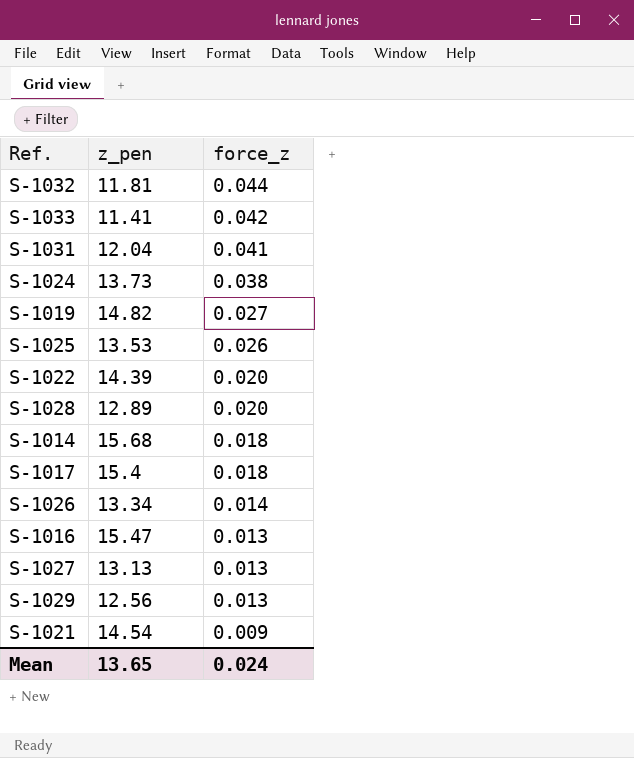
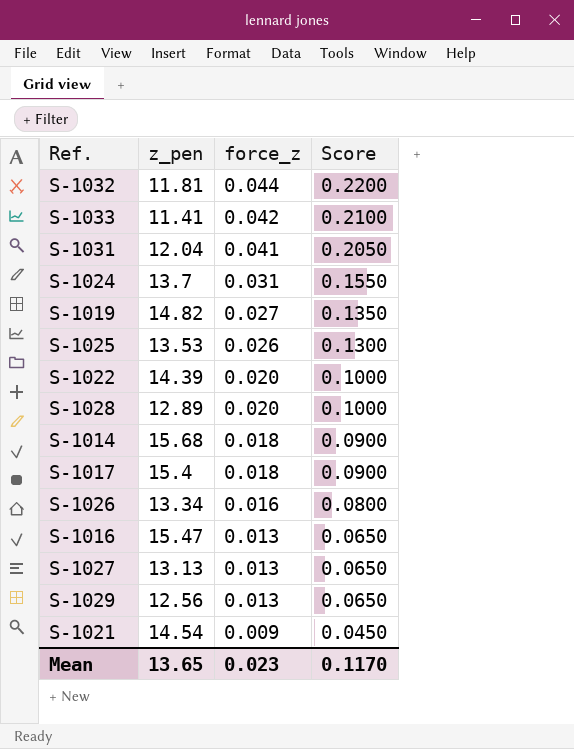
column Score | formula: none -> [force_z] * 5
S-1024 | z_pen: 13.73 -> 13.7
S-1024 | force_z: 0.038 -> 0.031
S-1026 | force_z: 0.014 -> 0.016
Mean | force_z: 0.024 -> 0.023

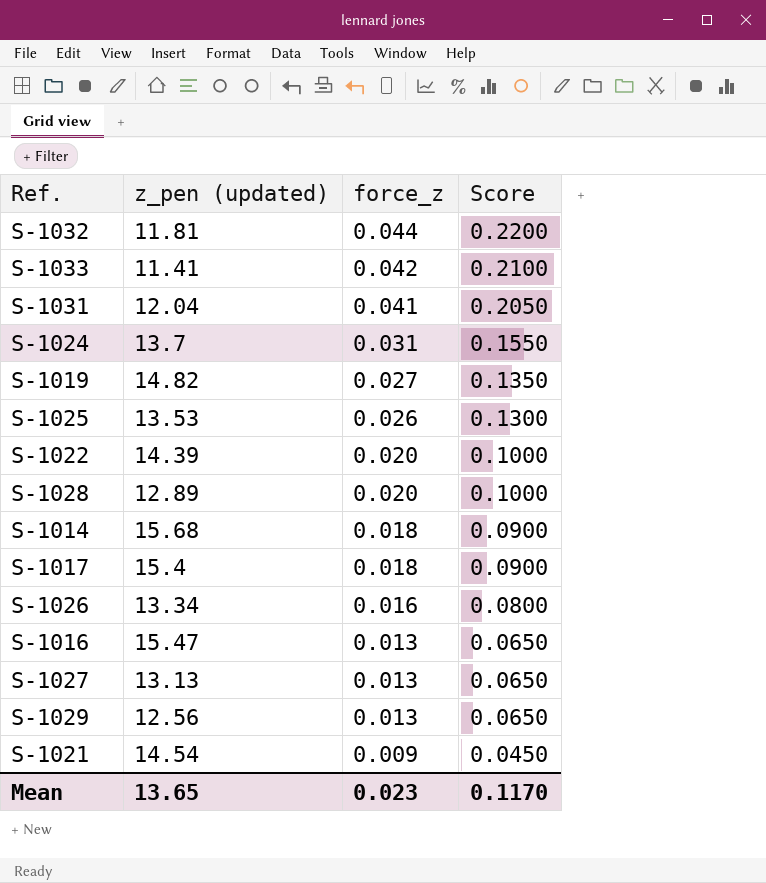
column name: z_pen -> z_pen (updated)

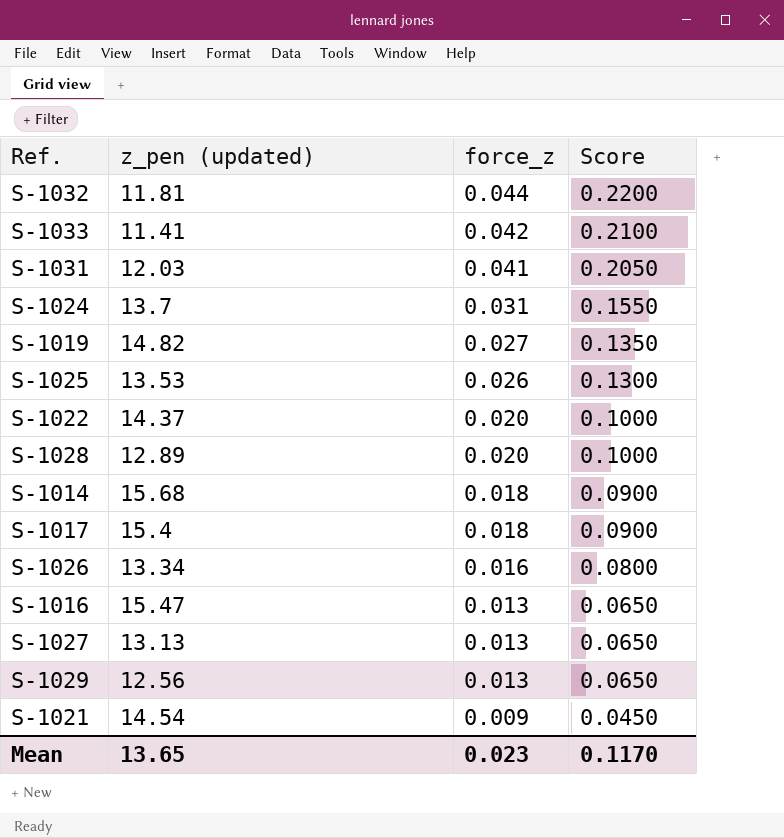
S-1031 | z_pen (updated): 12.04 -> 12.03
S-1022 | z_pen (updated): 14.39 -> 14.37

